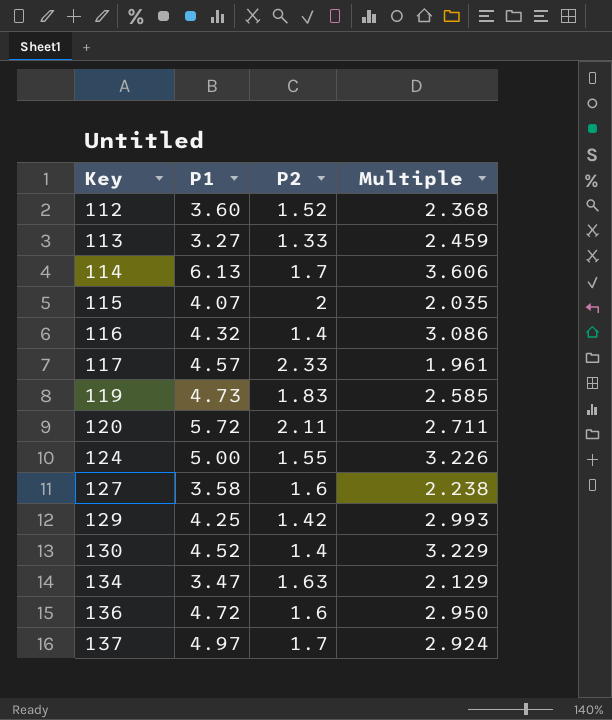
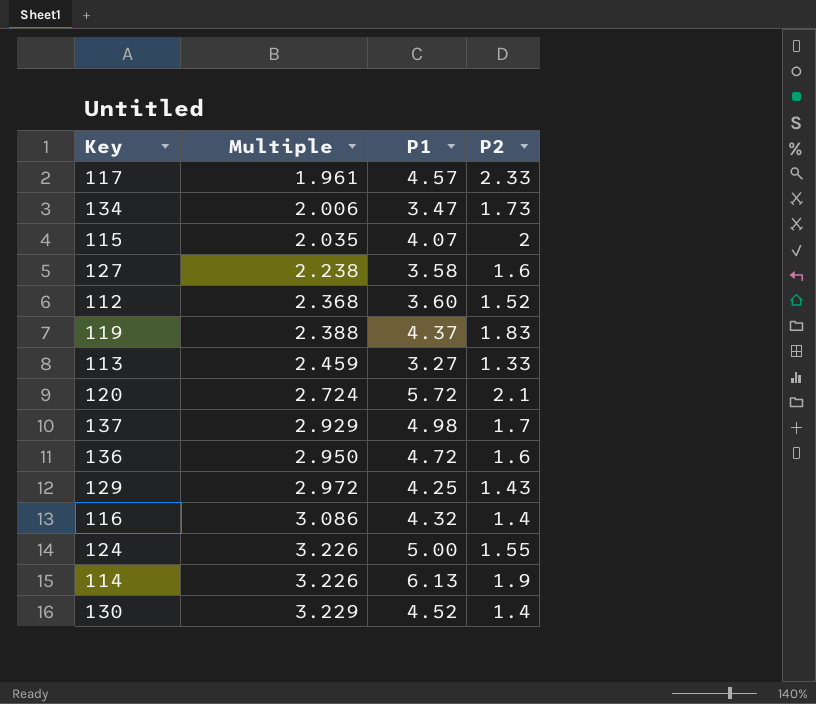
row order: Key ascending -> Multiple ascending
column Multiple | position: 4 -> 2
134 | Multiple: 2.129 -> 2.006
134 | P2: 1.63 -> 1.73
119 | Multiple: 2.585 -> 2.388
119 | P1: 4.73 -> 4.37
120 | Multiple: 2.711 -> 2.724
120 | P2: 2.11 -> 2.1
137 | Multiple: 2.924 -> 2.929
137 | P1: 4.97 -> 4.98
129 | Multiple: 2.993 -> 2.972
129 | P2: 1.42 -> 1.43
114 | Multiple: 3.606 -> 3.226
114 | P2: 1.7 -> 1.9

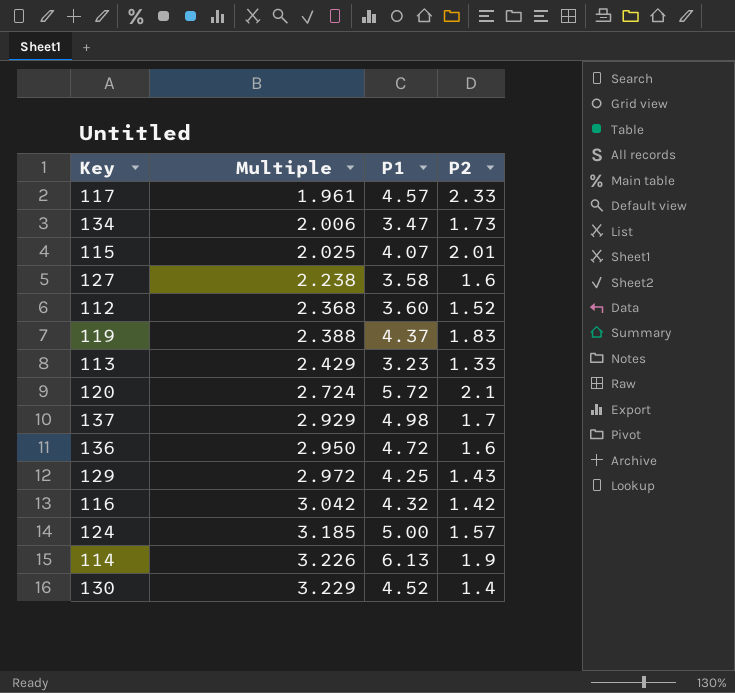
115 | Multiple: 2.035 -> 2.025
115 | P2: 2 -> 2.01
113 | Multiple: 2.459 -> 2.429
113 | P1: 3.27 -> 3.23
116 | Multiple: 3.086 -> 3.042
116 | P2: 1.4 -> 1.42
124 | Multiple: 3.226 -> 3.185
124 | P2: 1.55 -> 1.57

